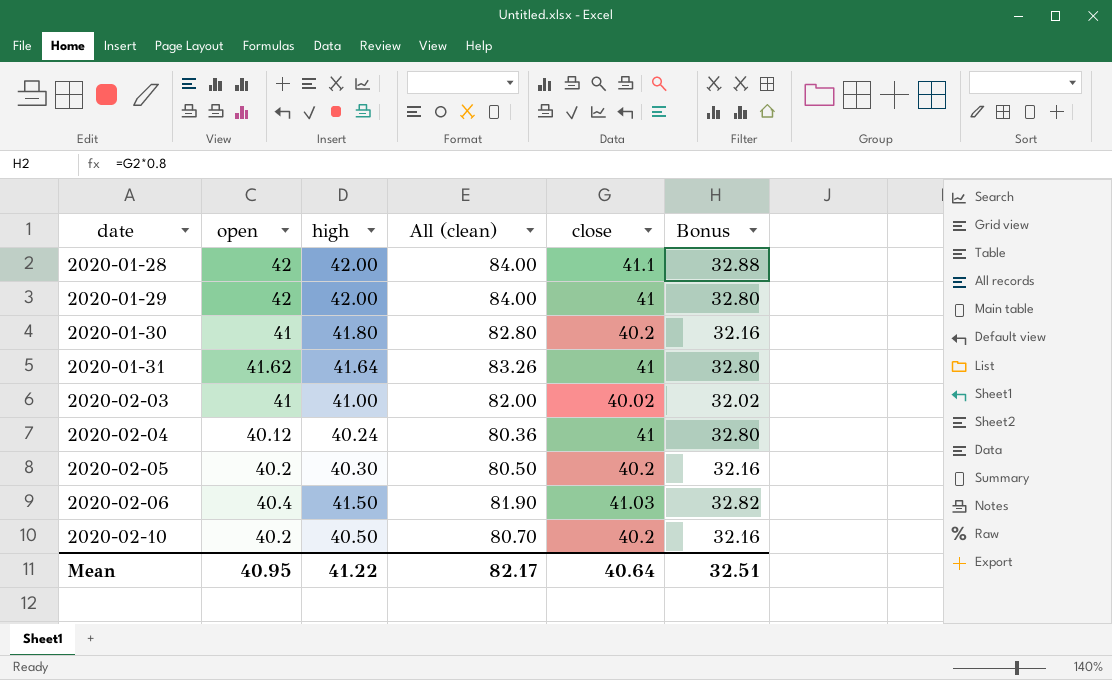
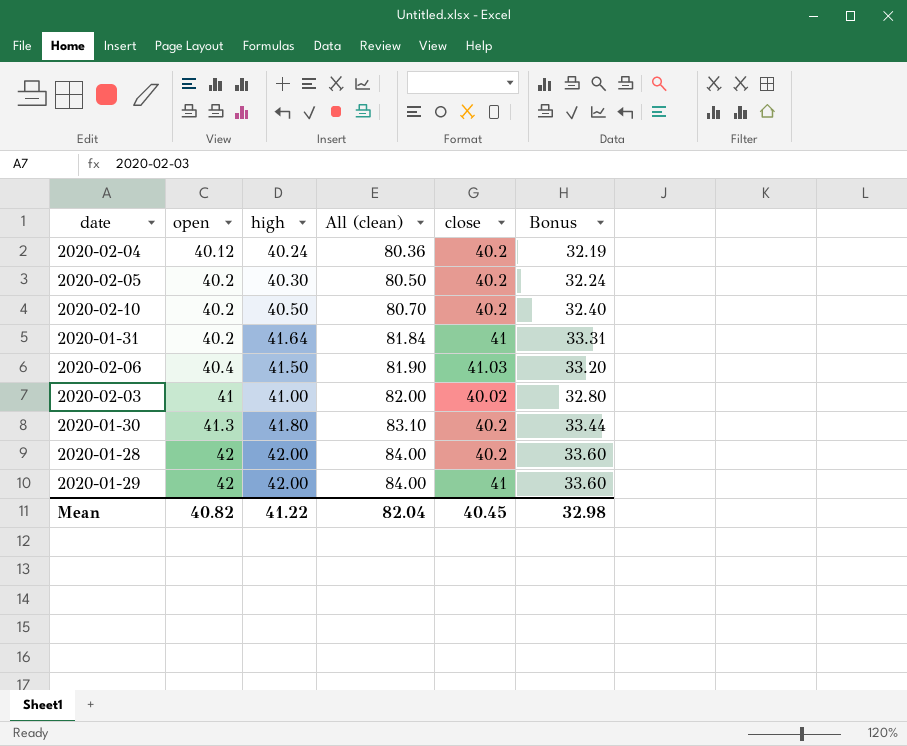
row order: date ascending -> open ascending
column Bonus | formula: [close] * 0.8 -> [high] * 0.8
2020-02-04 | close: 41 -> 40.2
2020-01-31 | open: 41.62 -> 40.2
2020-01-31 | All (clean): 83.26 -> 81.84
2020-01-30 | open: 41 -> 41.3
2020-01-30 | All (clean): 82.80 -> 83.10
2020-01-28 | close: 41.1 -> 40.2
Mean | open: 40.95 -> 40.82
Mean | All (clean): 82.17 -> 82.04
Mean | close: 40.64 -> 40.45
Mean | Bonus: 32.51 -> 32.98

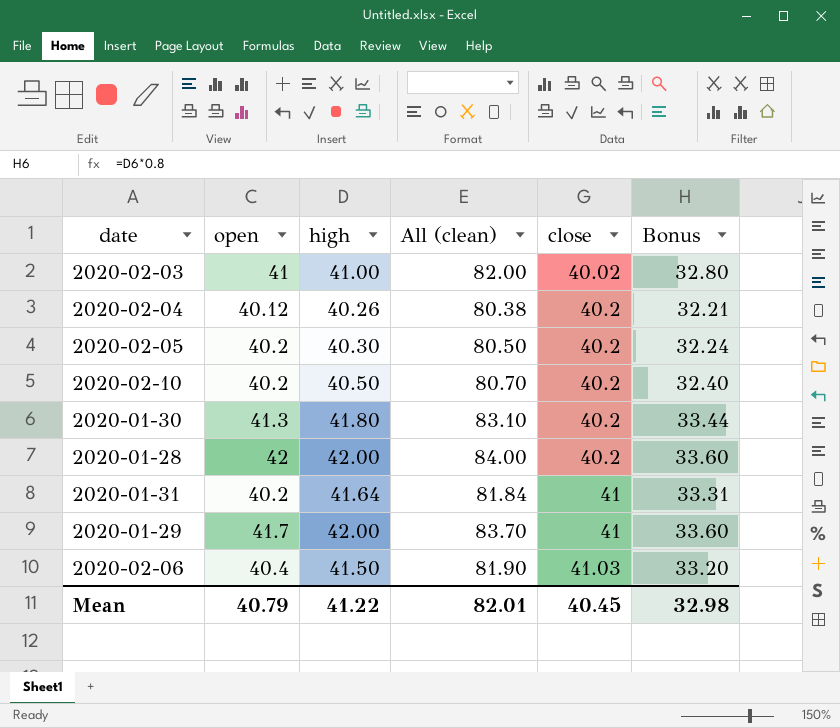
row order: open ascending -> close ascending
2020-02-04 | high: 40.24 -> 40.26
2020-02-04 | All (clean): 80.36 -> 80.38
2020-02-04 | Bonus: 32.19 -> 32.21
2020-01-29 | open: 42 -> 41.7
2020-01-29 | All (clean): 84.00 -> 83.70
Mean | open: 40.82 -> 40.79
Mean | All (clean): 82.04 -> 82.01

